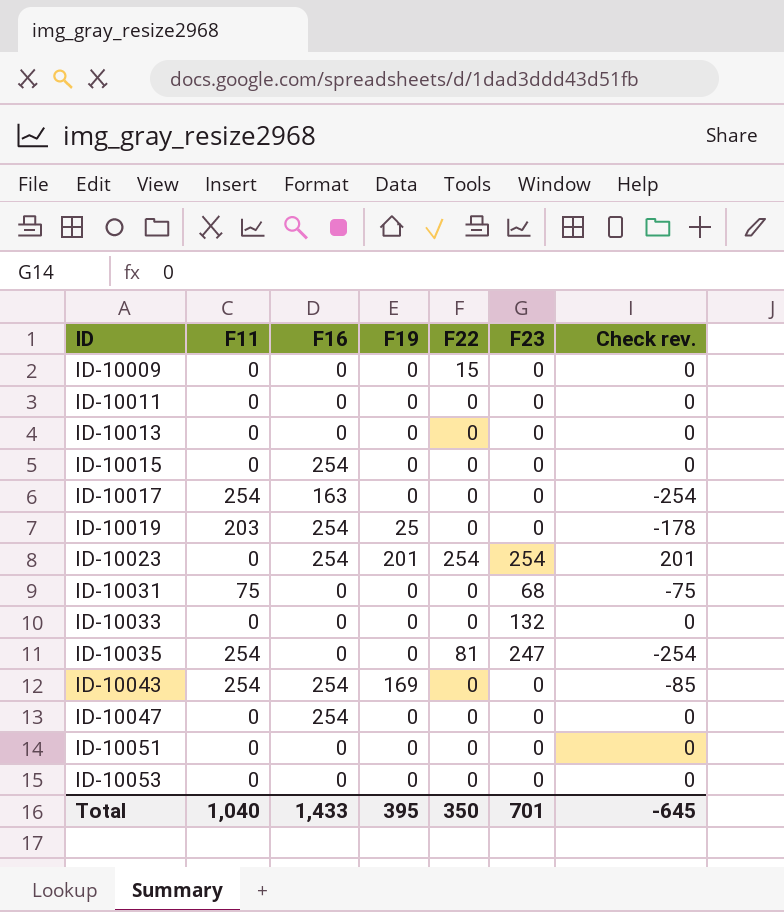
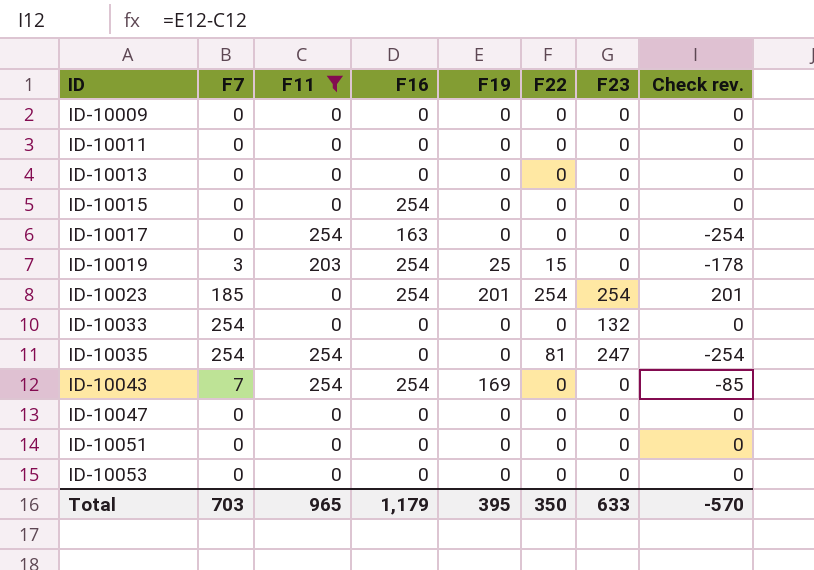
filter: none -> F11 != 75
column F7 | position: none -> 2
ID-10009 | F22: 15 -> 0
ID-10019 | F22: 0 -> 15
ID-10047 | F16: 254 -> 0
Total | F11: 1,040 -> 965
Total | F16: 1,433 -> 1,179
Total | F23: 701 -> 633
Total | Check rev.: -645 -> -570

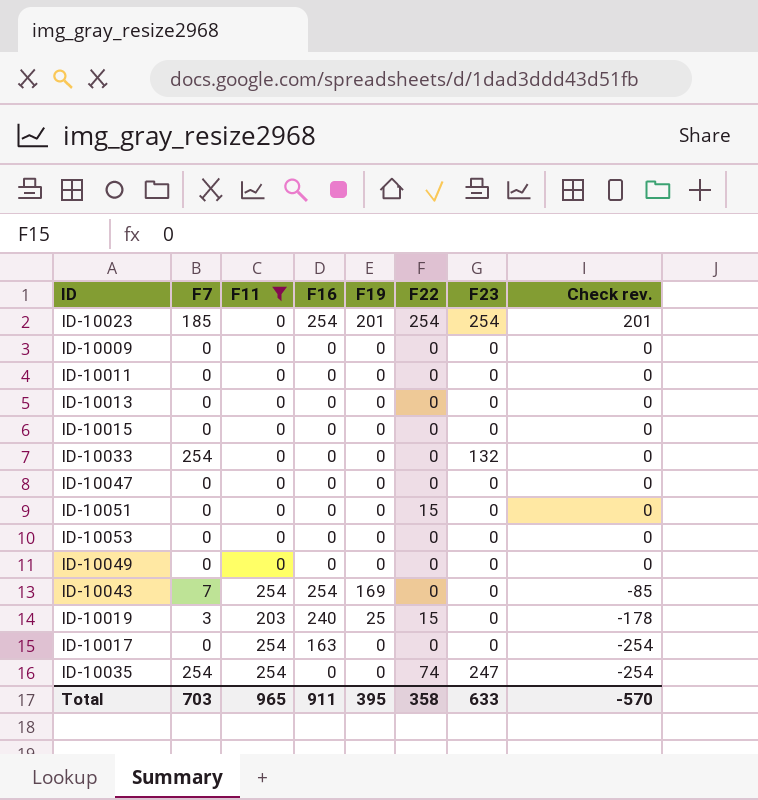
row order: ID ascending -> Check rev. descending
ID-10015 | F16: 254 -> 0
ID-10051 | F22: 0 -> 15
row ID-10049: none -> 0 | 0 | 0 | 0 | 0 | 0 | 0
ID-10019 | F16: 254 -> 240
ID-10035 | F22: 81 -> 74
Total | F16: 1,179 -> 911
Total | F22: 350 -> 358

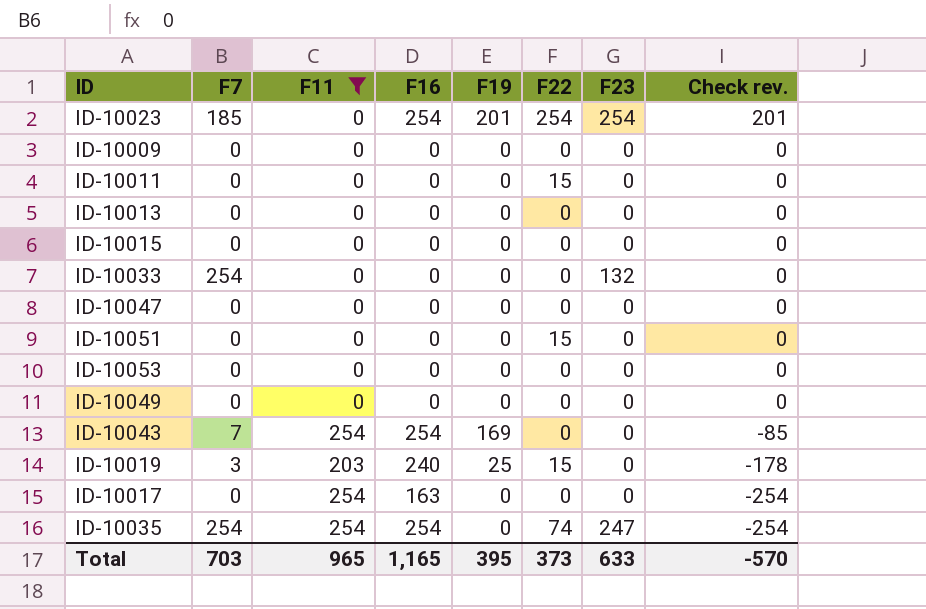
ID-10011 | F22: 0 -> 15
ID-10035 | F16: 0 -> 254
Total | F16: 911 -> 1,165
Total | F22: 358 -> 373

